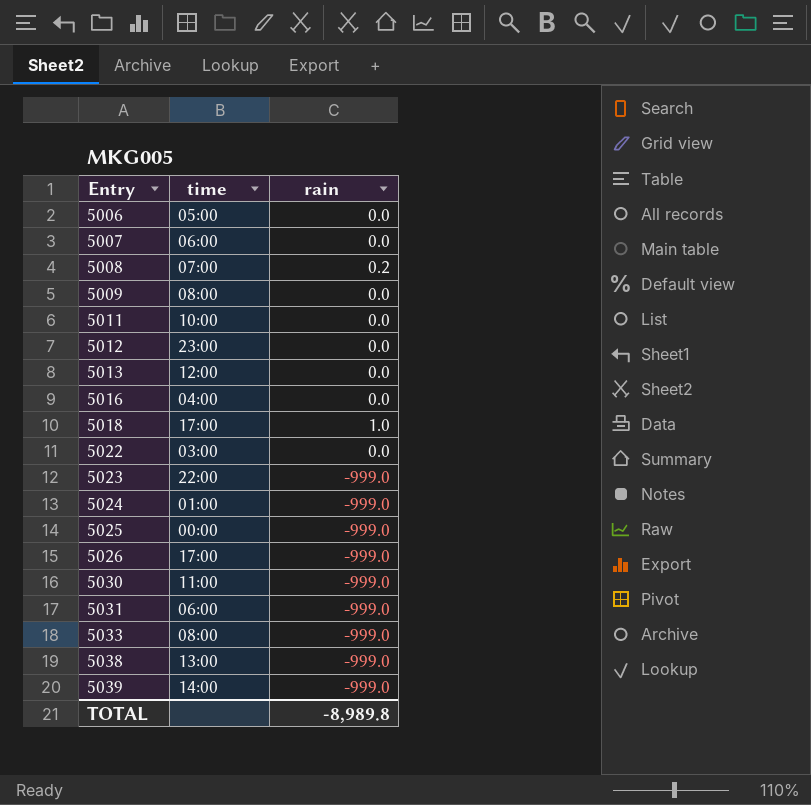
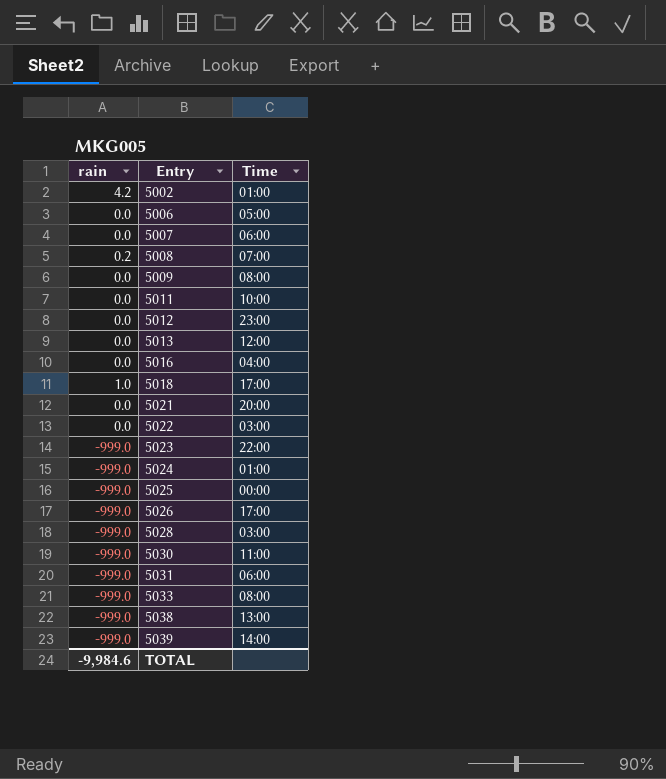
column rain | position: 3 -> 1
column name: time -> Time
row 5002: none -> 4.2 | 01:00
row 5021: none -> 0.0 | 20:00
row 5028: none -> -999.0 | 03:00
TOTAL | rain: -8,989.8 -> -9,984.6

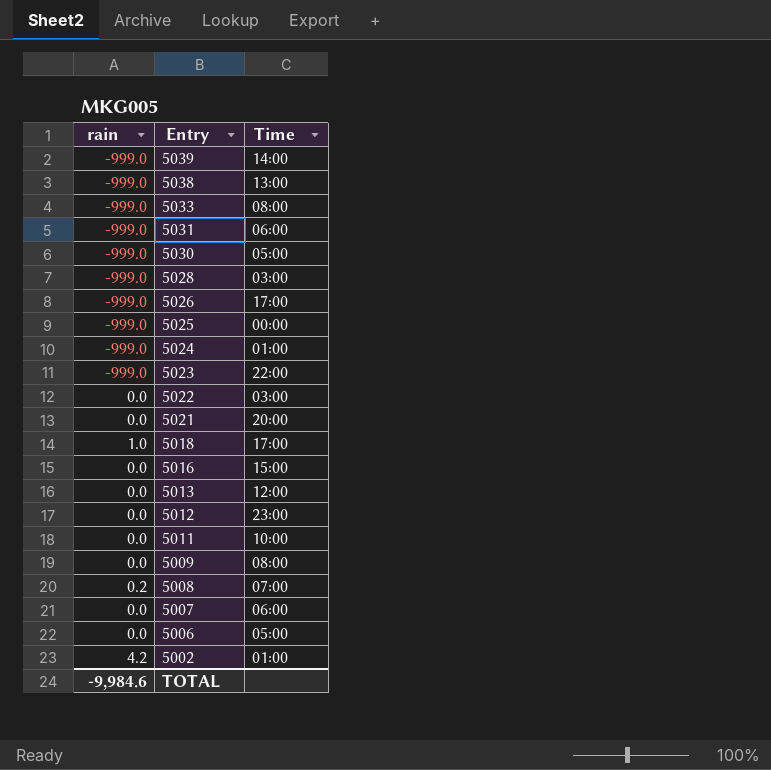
row order: Entry ascending -> Entry descending
5030 | Time: 11:00 -> 05:00
5016 | Time: 04:00 -> 15:00

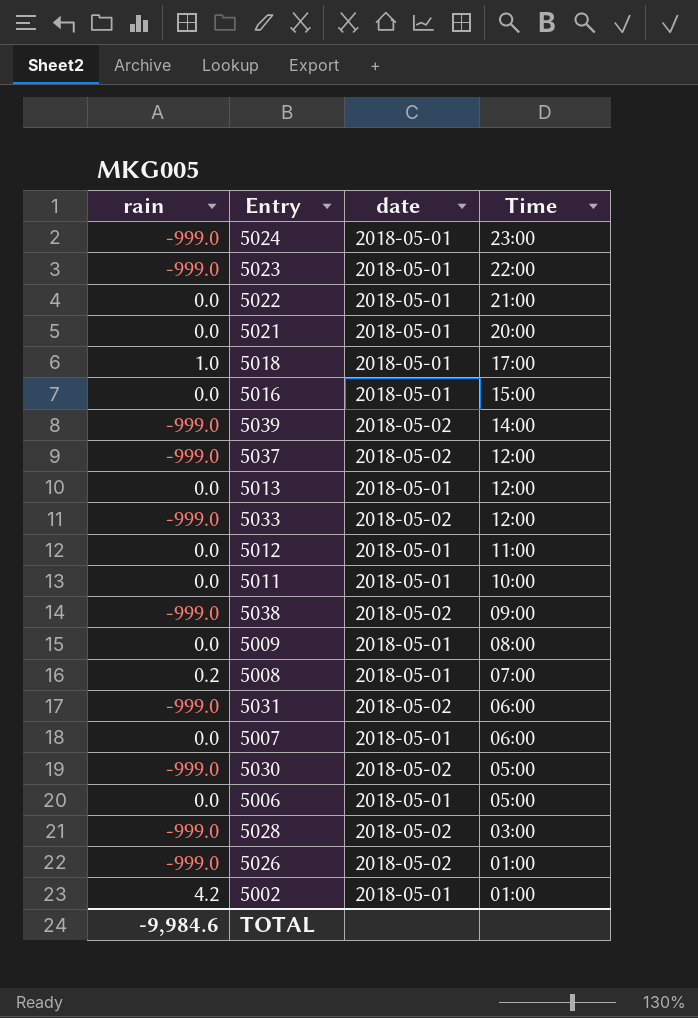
row order: Entry descending -> Time descending
column date | position: none -> 3
row 5025: -999.0 | 00:00 -> none
5024 | Time: 01:00 -> 23:00
5022 | Time: 03:00 -> 21:00
row 5037: none -> -999.0 | 2018-05-02 | 12:00
5033 | Time: 08:00 -> 12:00
5012 | Time: 23:00 -> 11:00
5038 | Time: 13:00 -> 09:00
5026 | Time: 17:00 -> 01:00

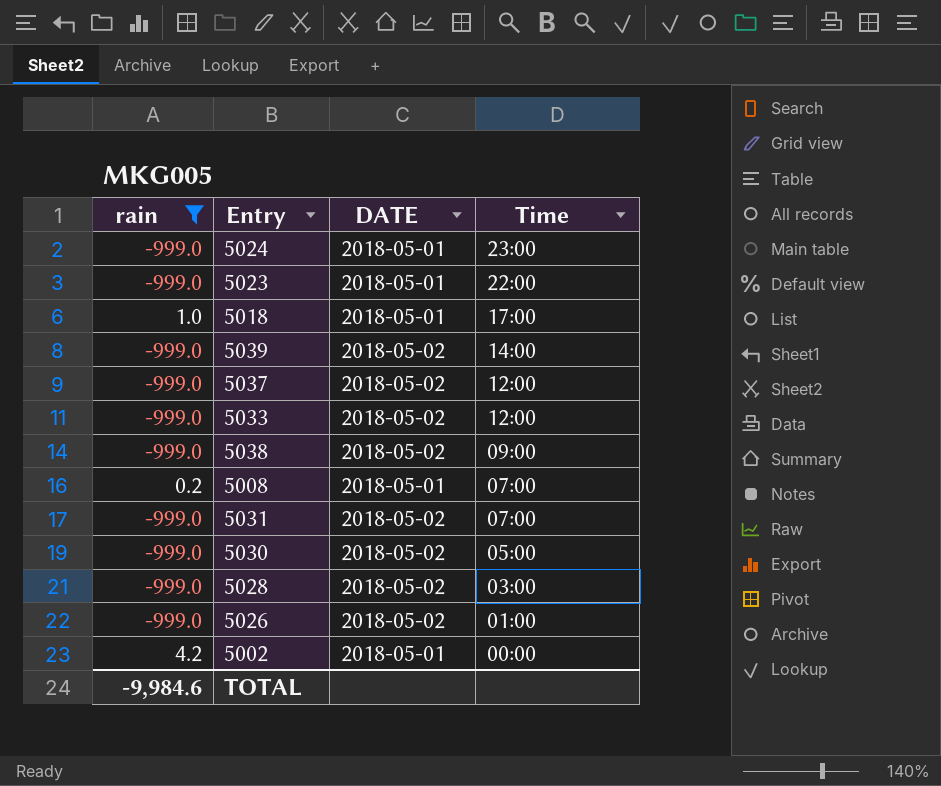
filter: none -> rain != 0.0
column name: date -> DATE
5031 | Time: 06:00 -> 07:00
5002 | Time: 01:00 -> 00:00

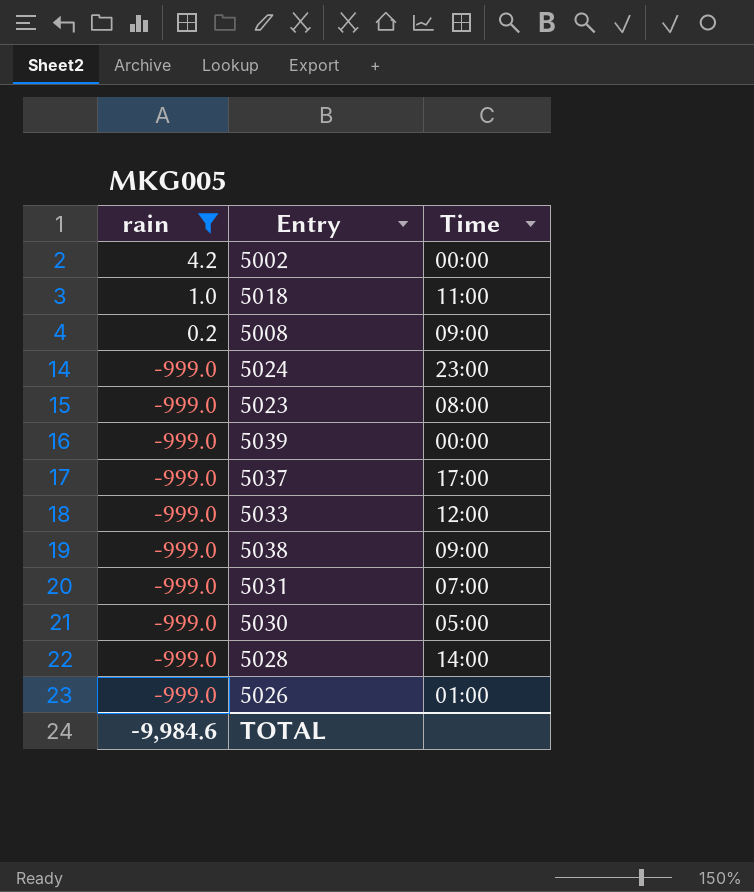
row order: Time descending -> rain descending
column DATE | position: 3 -> none
5018 | Time: 17:00 -> 11:00
5008 | Time: 07:00 -> 09:00
5023 | Time: 22:00 -> 08:00
5039 | Time: 14:00 -> 00:00
5037 | Time: 12:00 -> 17:00
5028 | Time: 03:00 -> 14:00

